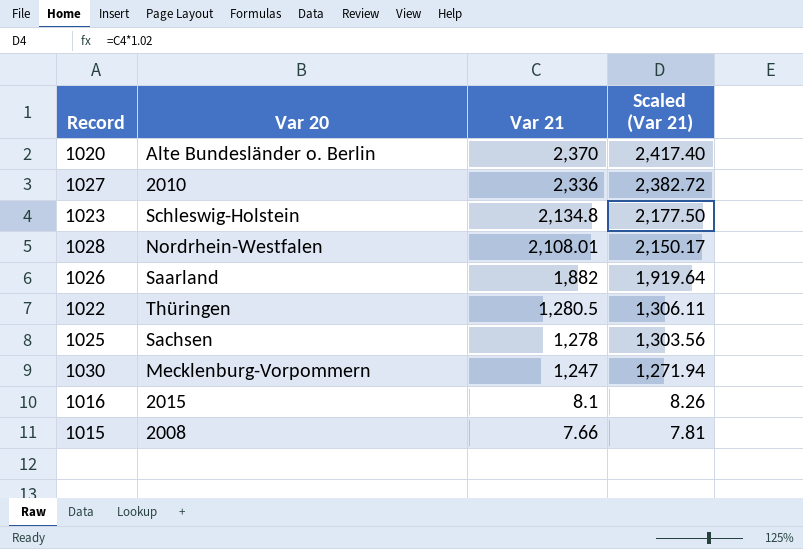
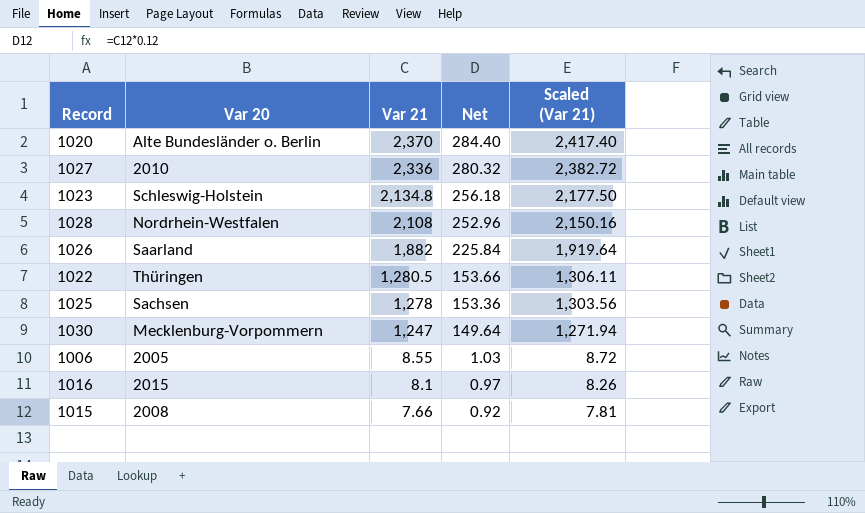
column Net | formula: none -> [Var 21] * 0.12
1028 | Var 21: 2,108.01 -> 2,108
1028 | Scaled (Var 21): 2,150.17 -> 2,150.16
row 1006: none -> 2005 | 8.55 | 1.03 | 8.72

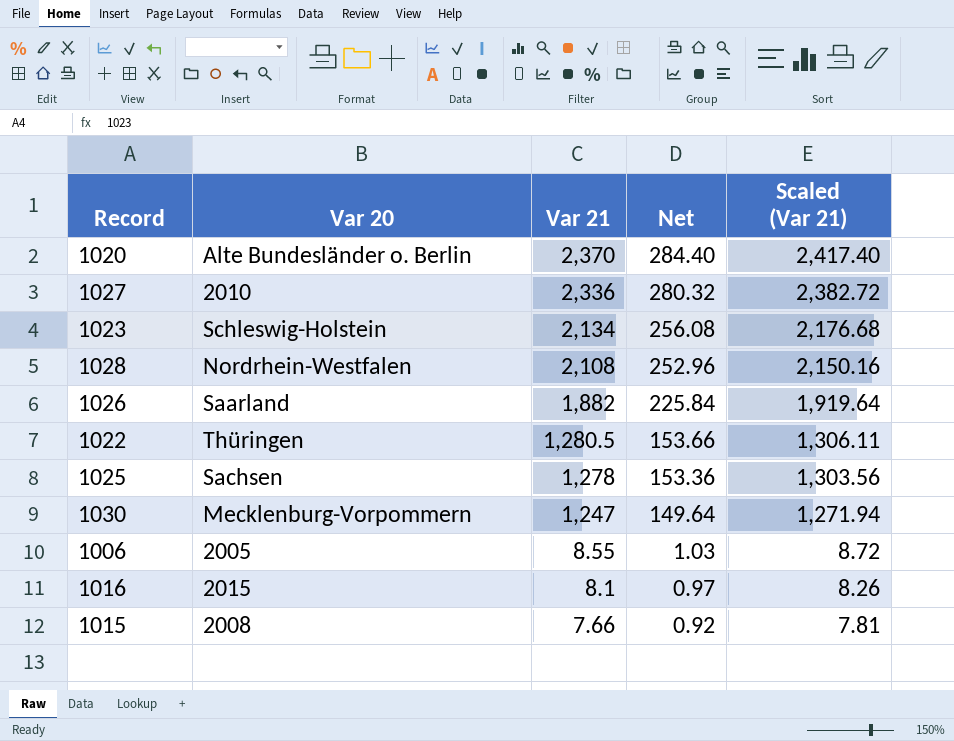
1023 | Var 21: 2,134.8 -> 2,134
1023 | Net: 256.18 -> 256.08
1023 | Scaled (Var 21): 2,177.50 -> 2,176.68

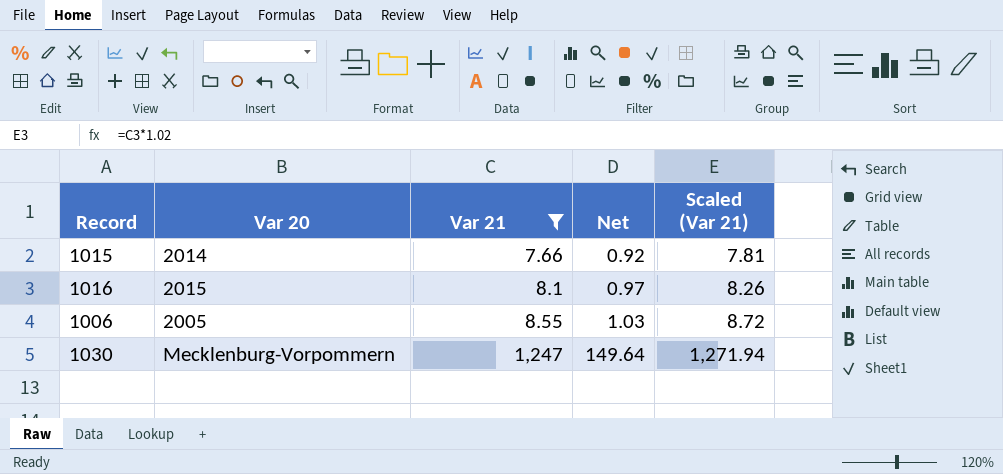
filter: none -> Var 21 <= 1,247
row order: Var 21 descending -> Var 21 ascending
1015 | Var 20: 2008 -> 2014

